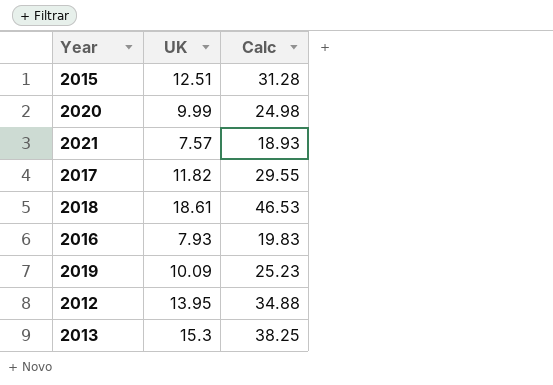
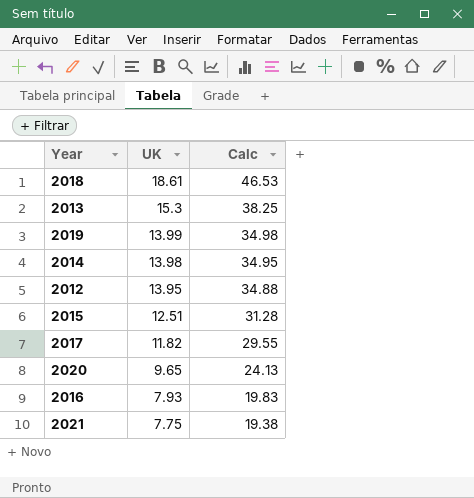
row order: none -> UK descending
2019 | UK: 10.09 -> 13.99
2019 | Calc: 25.23 -> 34.98
row 2014: none -> 13.98 | 34.95
2020 | UK: 9.99 -> 9.65
2020 | Calc: 24.98 -> 24.13
2021 | UK: 7.57 -> 7.75
2021 | Calc: 18.93 -> 19.38

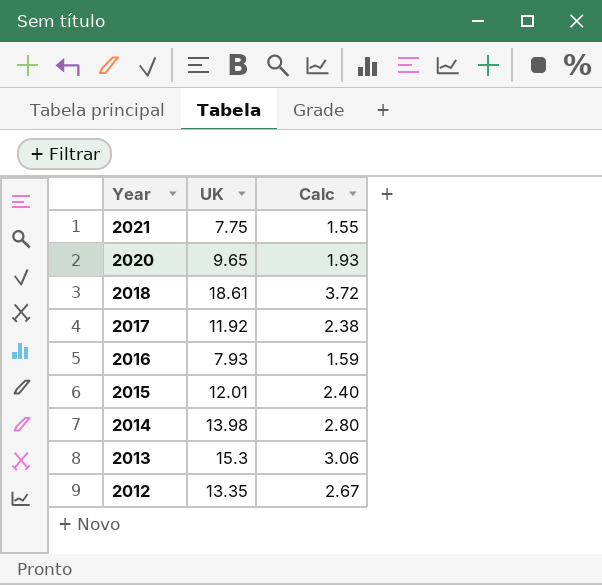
row order: UK descending -> Year descending
column Calc | formula: [UK] * 2.5 -> [UK] * 0.2
row 2019: 13.99 | 34.98 -> none
2017 | UK: 11.82 -> 11.92
2015 | UK: 12.51 -> 12.01
2012 | UK: 13.95 -> 13.35

